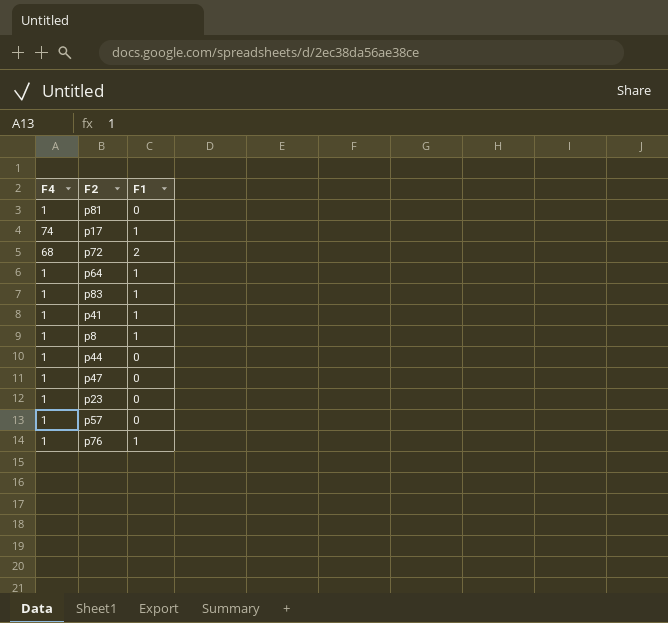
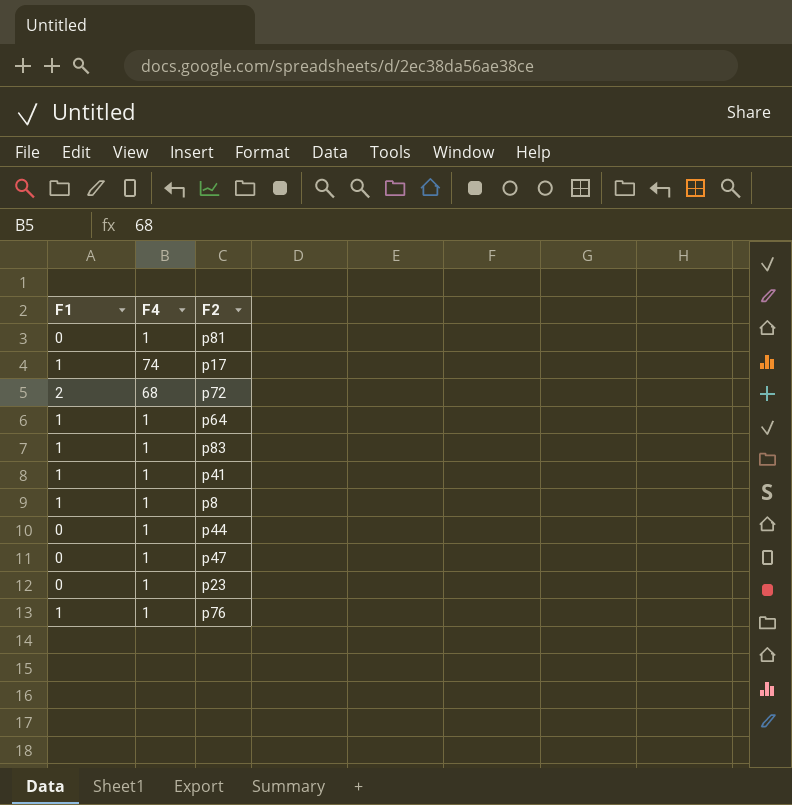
column F1 | position: 3 -> 1
row p57: 1 | 0 -> none

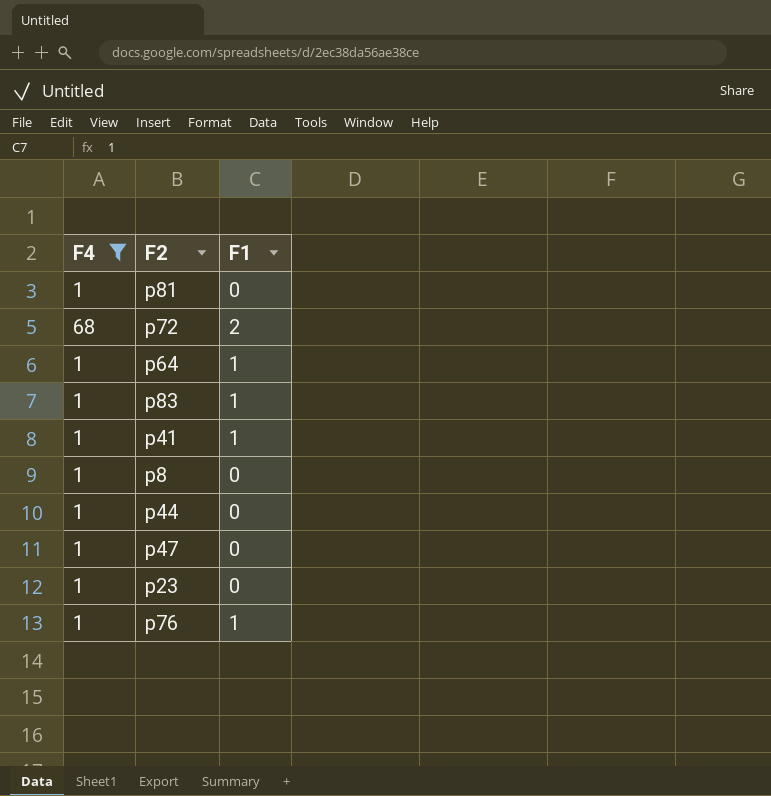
filter: none -> F4 != 74
column F1 | position: 1 -> 3
p8 | F1: 1 -> 0

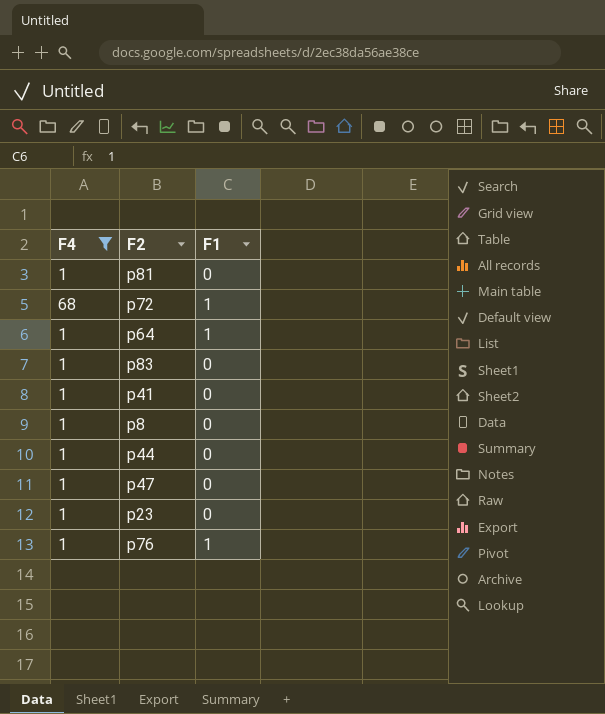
p72 | F1: 2 -> 1
p83 | F1: 1 -> 0
p41 | F1: 1 -> 0

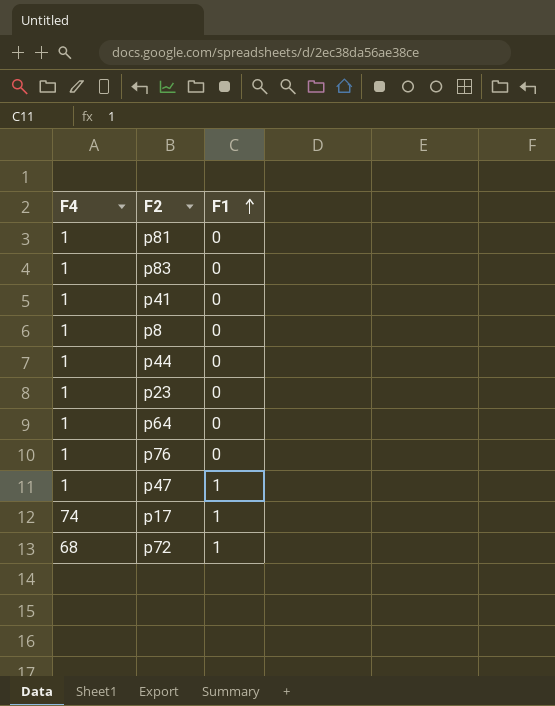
filter: F4 != 74 -> none
row order: none -> F1 ascending
p64 | F1: 1 -> 0
p76 | F1: 1 -> 0
p47 | F1: 0 -> 1

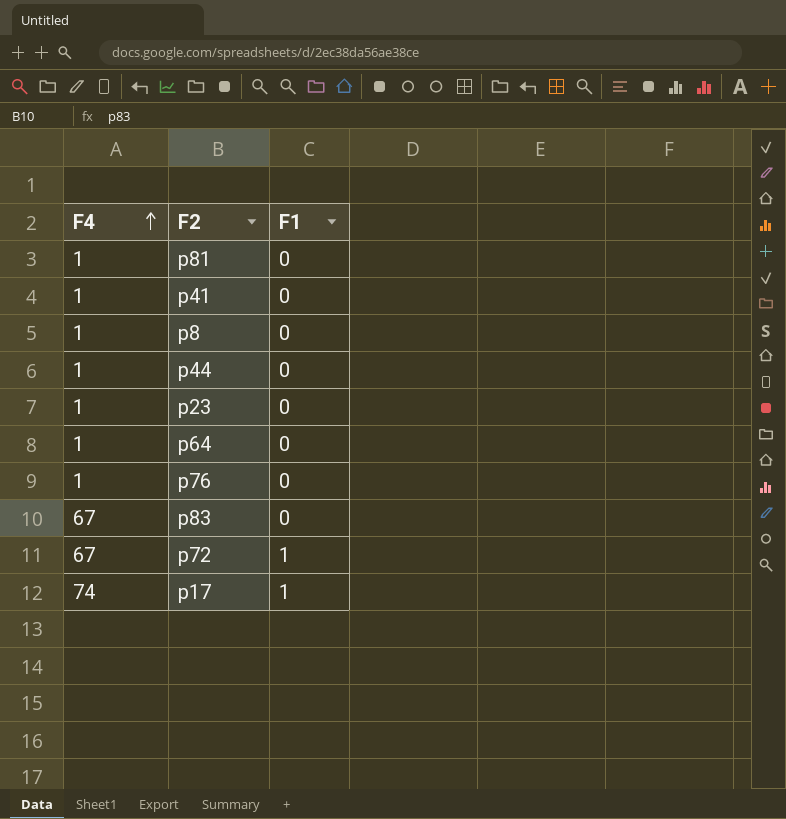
row order: F1 ascending -> F4 ascending
row p47: 1 | 1 -> none
p83 | F4: 1 -> 67
p72 | F4: 68 -> 67

